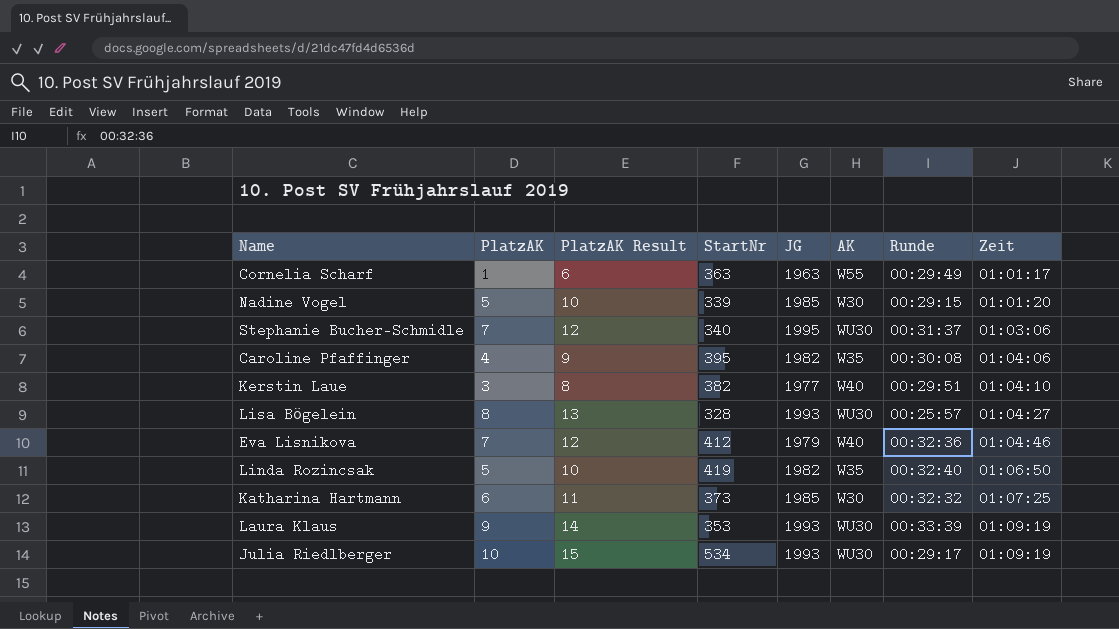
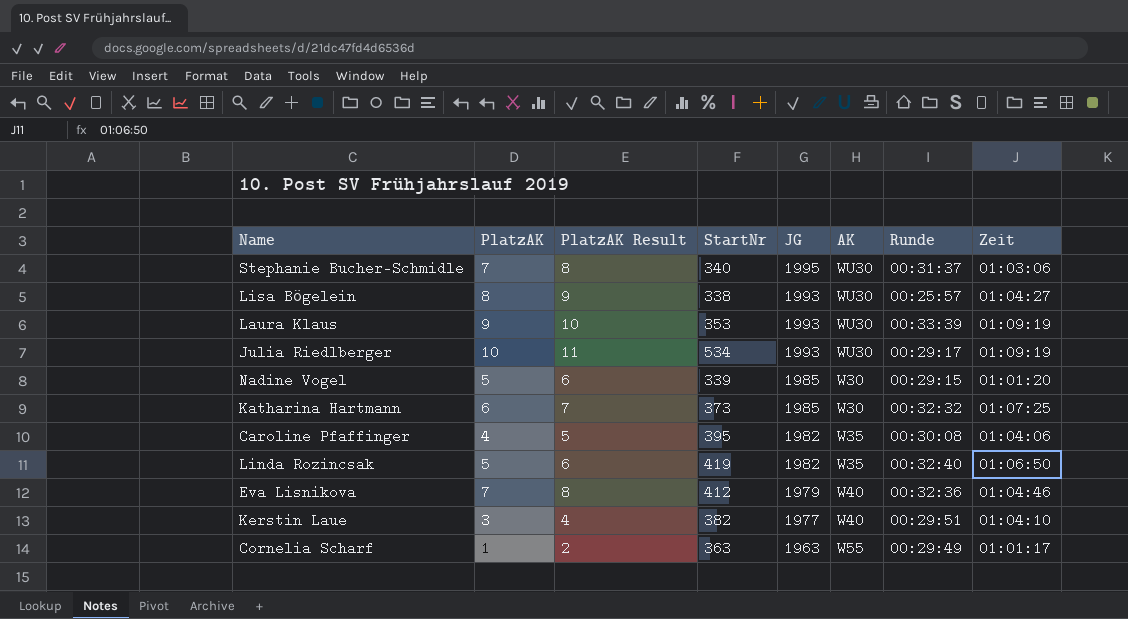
row order: Zeit ascending -> JG descending
column PlatzAK Result | formula: [PlatzAK] + 5 -> [PlatzAK] + 1
Lisa Bögelein | StartNr: 328 -> 338

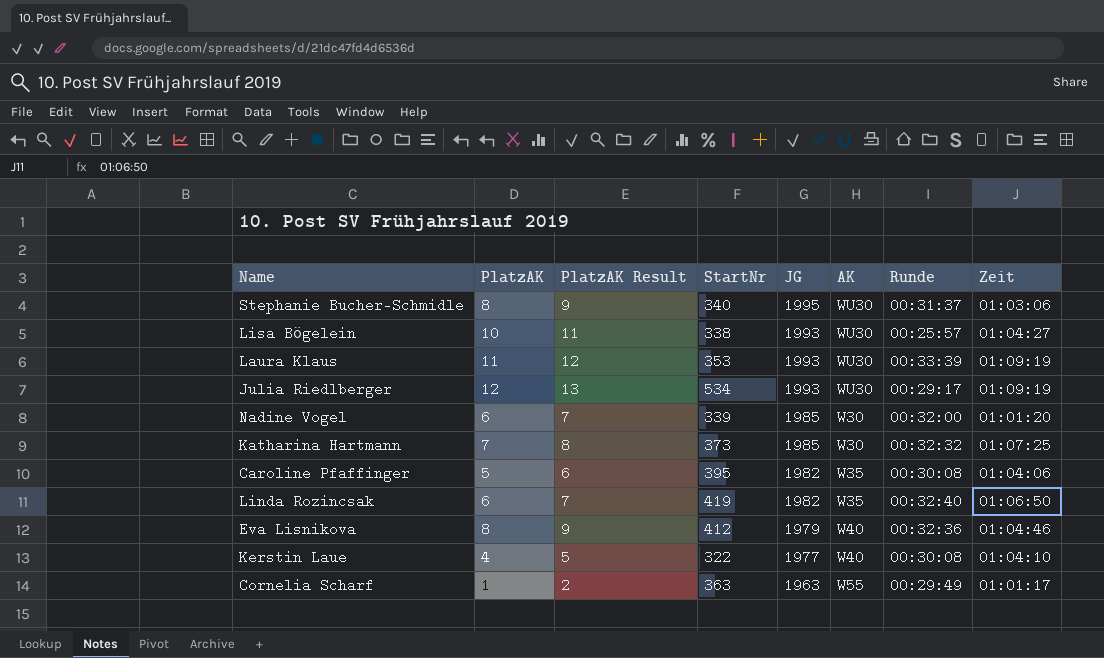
Stephanie Bucher-Schmidle | PlatzAK: 7 -> 8
Stephanie Bucher-Schmidle | PlatzAK Result: 8 -> 9
Lisa Bögelein | PlatzAK: 8 -> 10
Lisa Bögelein | PlatzAK Result: 9 -> 11
Laura Klaus | PlatzAK: 9 -> 11
Laura Klaus | PlatzAK Result: 10 -> 12
Julia Riedlberger | PlatzAK: 10 -> 12
Julia Riedlberger | PlatzAK Result: 11 -> 13
Nadine Vogel | PlatzAK: 5 -> 6
Nadine Vogel | PlatzAK Result: 6 -> 7
Nadine Vogel | Runde: 00:29:15 -> 00:32:00
Katharina Hartmann | PlatzAK: 6 -> 7
Katharina Hartmann | PlatzAK Result: 7 -> 8
Caroline Pfaffinger | PlatzAK: 4 -> 5
Caroline Pfaffinger | PlatzAK Result: 5 -> 6
Linda Rozincsak | PlatzAK: 5 -> 6
Linda Rozincsak | PlatzAK Result: 6 -> 7
Eva Lisnikova | PlatzAK: 7 -> 8
Eva Lisnikova | PlatzAK Result: 8 -> 9
Kerstin Laue | PlatzAK: 3 -> 4
Kerstin Laue | PlatzAK Result: 4 -> 5
Kerstin Laue | StartNr: 382 -> 322
Kerstin Laue | Runde: 00:29:51 -> 00:30:08

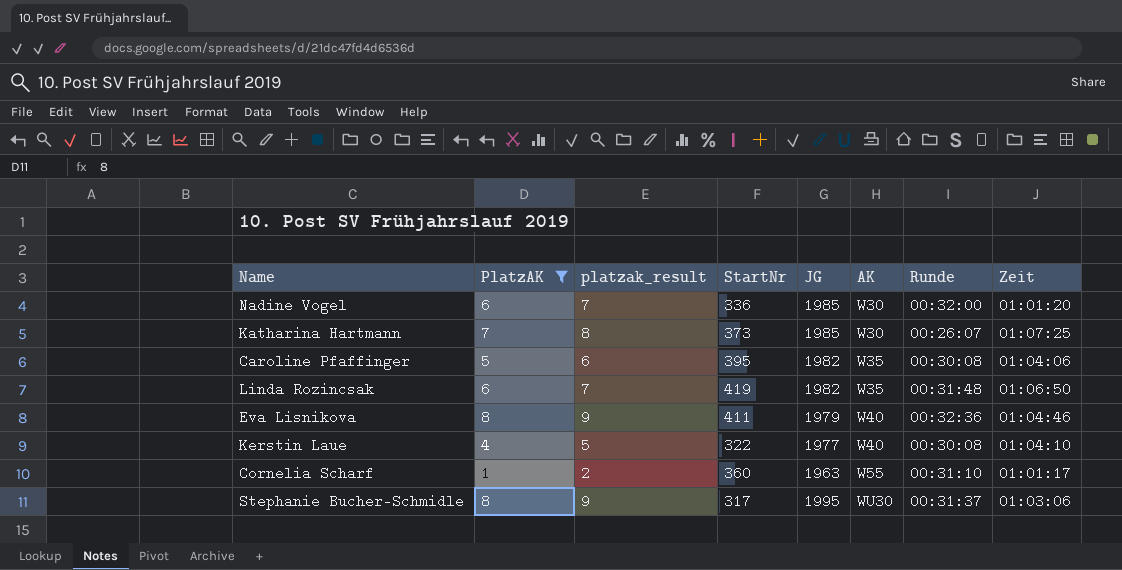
filter: none -> PlatzAK <= 8
row order: JG descending -> AK ascending
column name: PlatzAK Result -> platzak_result
Nadine Vogel | StartNr: 339 -> 336
Katharina Hartmann | Runde: 00:32:32 -> 00:26:07
Linda Rozincsak | Runde: 00:32:40 -> 00:31:48
Eva Lisnikova | StartNr: 412 -> 411
Cornelia Scharf | StartNr: 363 -> 360
Cornelia Scharf | Runde: 00:29:49 -> 00:31:10
Stephanie Bucher-Schmidle | StartNr: 340 -> 317

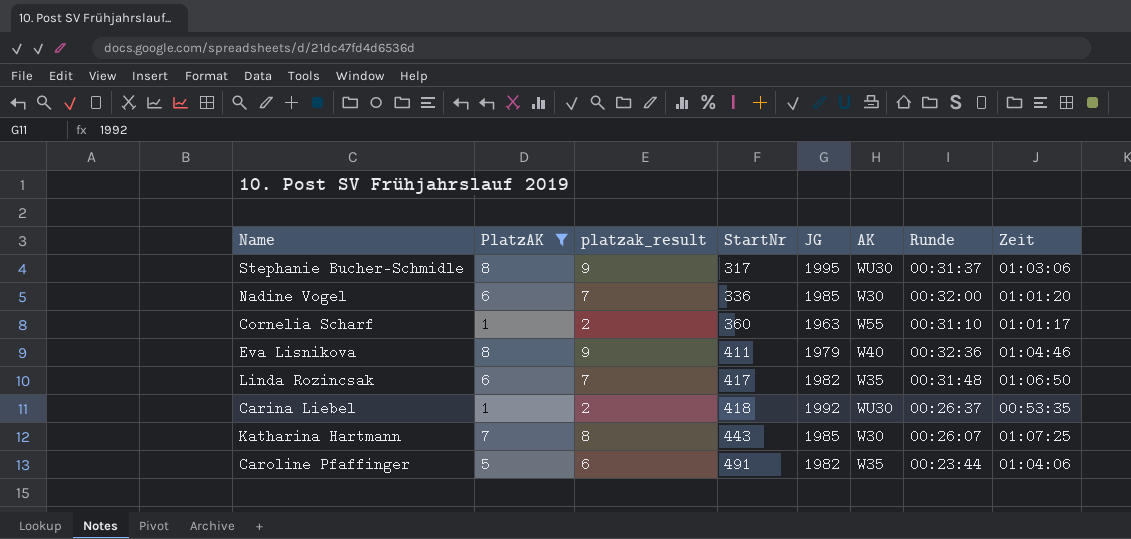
row order: AK ascending -> StartNr ascending
row Kerstin Laue: 4 | 5 | 322 | 1977 | W40 | 00:30:08 | 01:04:10 -> none
Linda Rozincsak | StartNr: 419 -> 417
row Carina Liebel: none -> 1 | 2 | 418 | 1992 | WU30 | 00:26:37 | 00:53:35
Katharina Hartmann | StartNr: 373 -> 443
Caroline Pfaffinger | StartNr: 395 -> 491
Caroline Pfaffinger | Runde: 00:30:08 -> 00:23:44

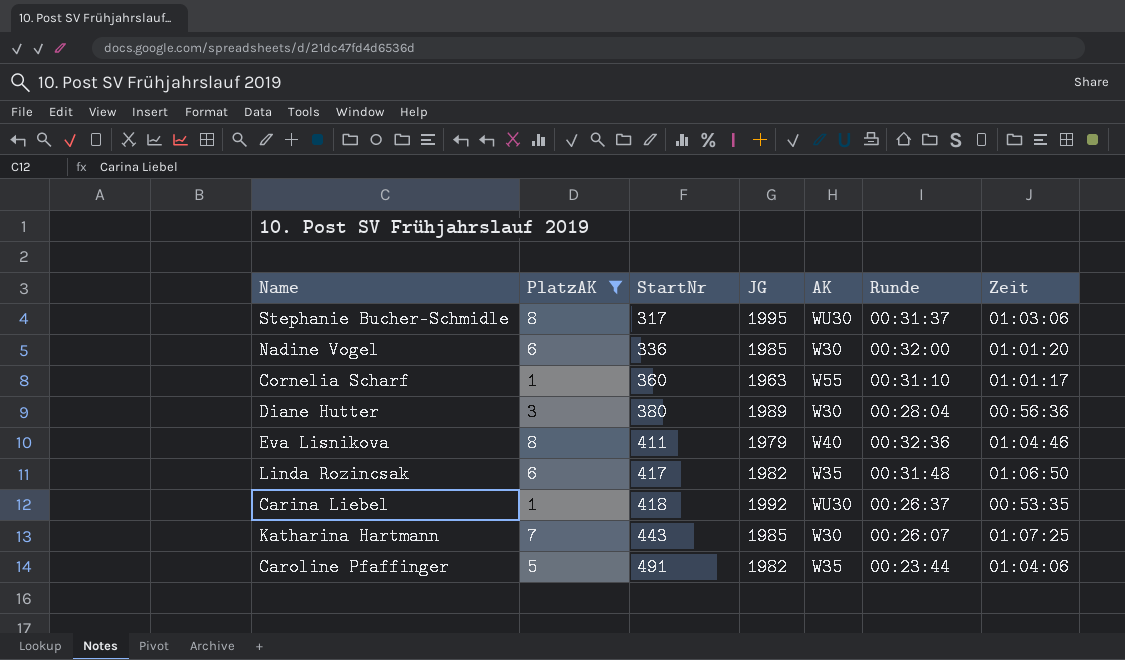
column platzak_result | formula: [PlatzAK] + 1 -> none
row Diane Hutter: none -> 3 | 380 | 1989 | W30 | 00:28:04 | 00:56:36

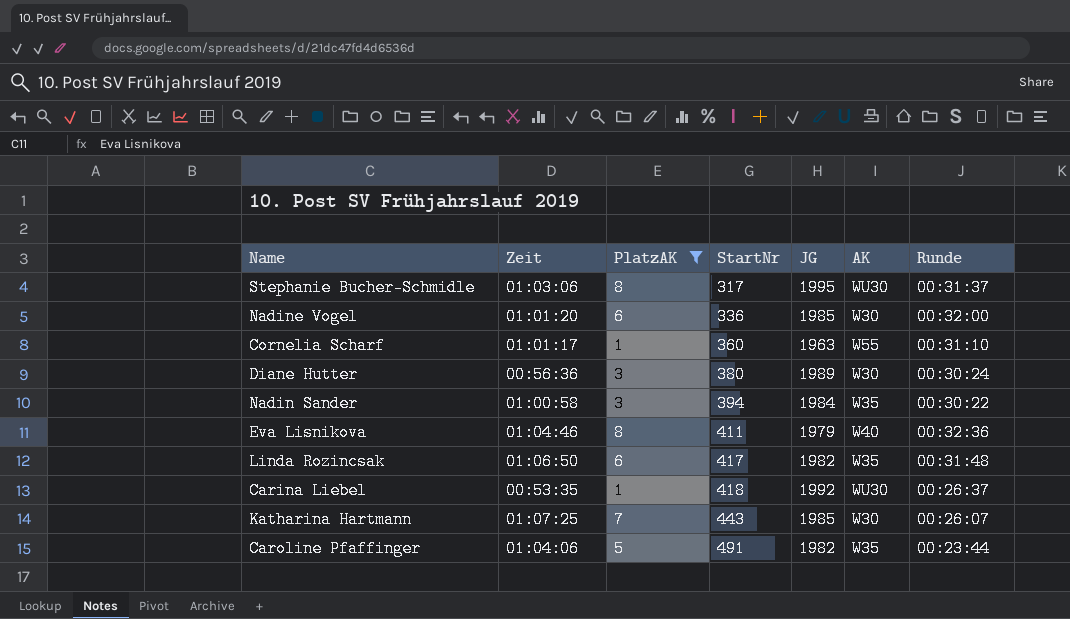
column Zeit | position: 7 -> 2
Diane Hutter | Runde: 00:28:04 -> 00:30:24
row Nadin Sander: none -> 01:00:58 | 3 | 394 | 1984 | W35 | 00:30:22

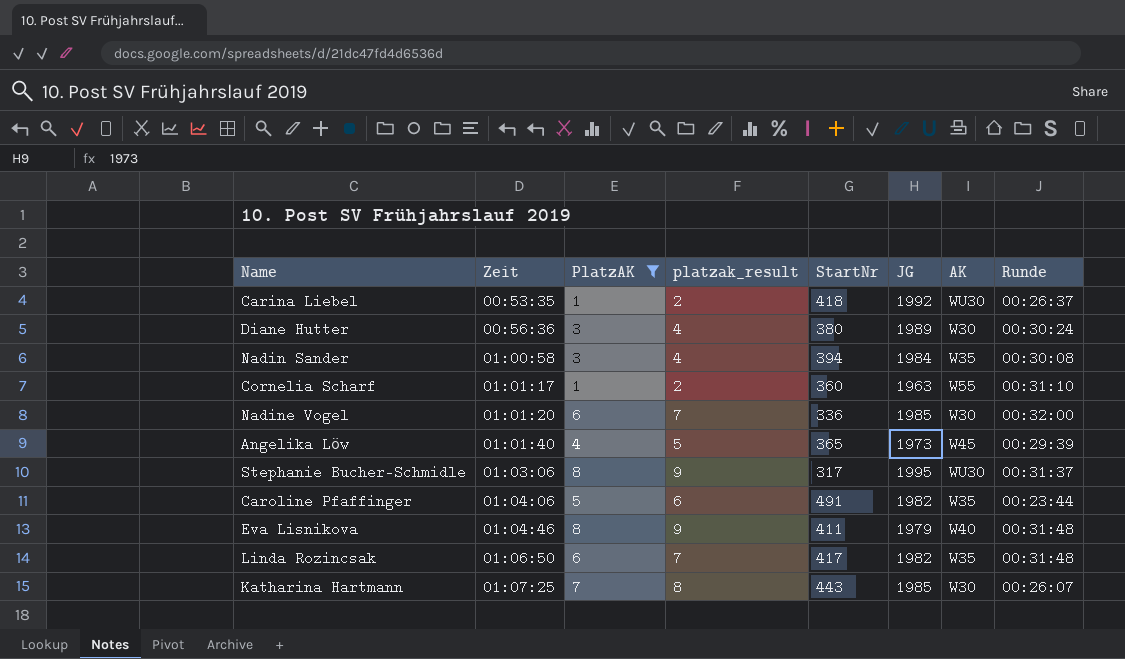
row order: StartNr ascending -> Zeit ascending
column platzak_result | formula: none -> [PlatzAK] + 1
Nadin Sander | Runde: 00:30:22 -> 00:30:08
row Angelika Löw: none -> 01:01:40 | 4 | 5 | 365 | 1973 | W45 | 00:29:39
Eva Lisnikova | Runde: 00:32:36 -> 00:31:48

